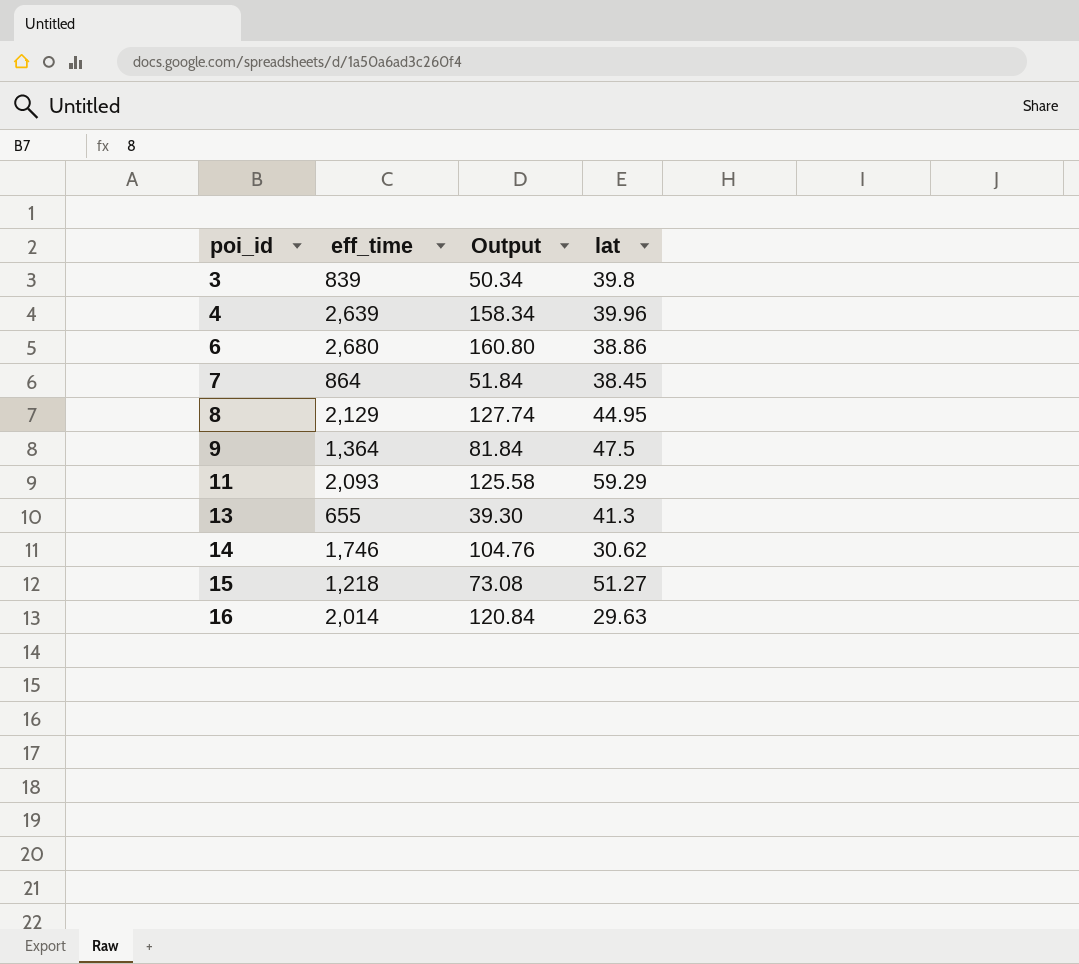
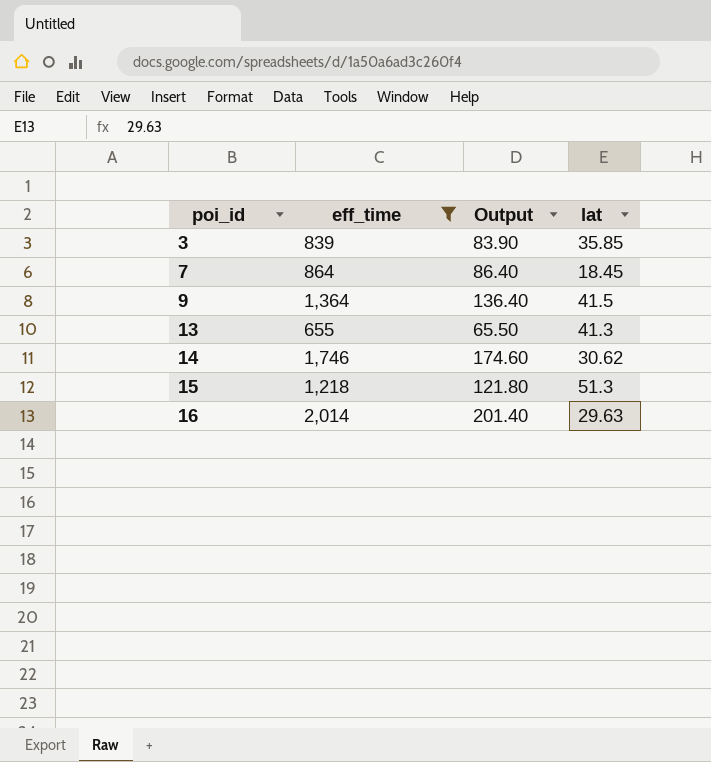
filter: none -> eff_time <= 2,014
column Output | formula: [eff_time] * 0.06 -> [eff_time] * 0.1
3 | lat: 39.8 -> 35.85
7 | lat: 38.45 -> 18.45
9 | lat: 47.5 -> 41.5
15 | lat: 51.27 -> 51.3

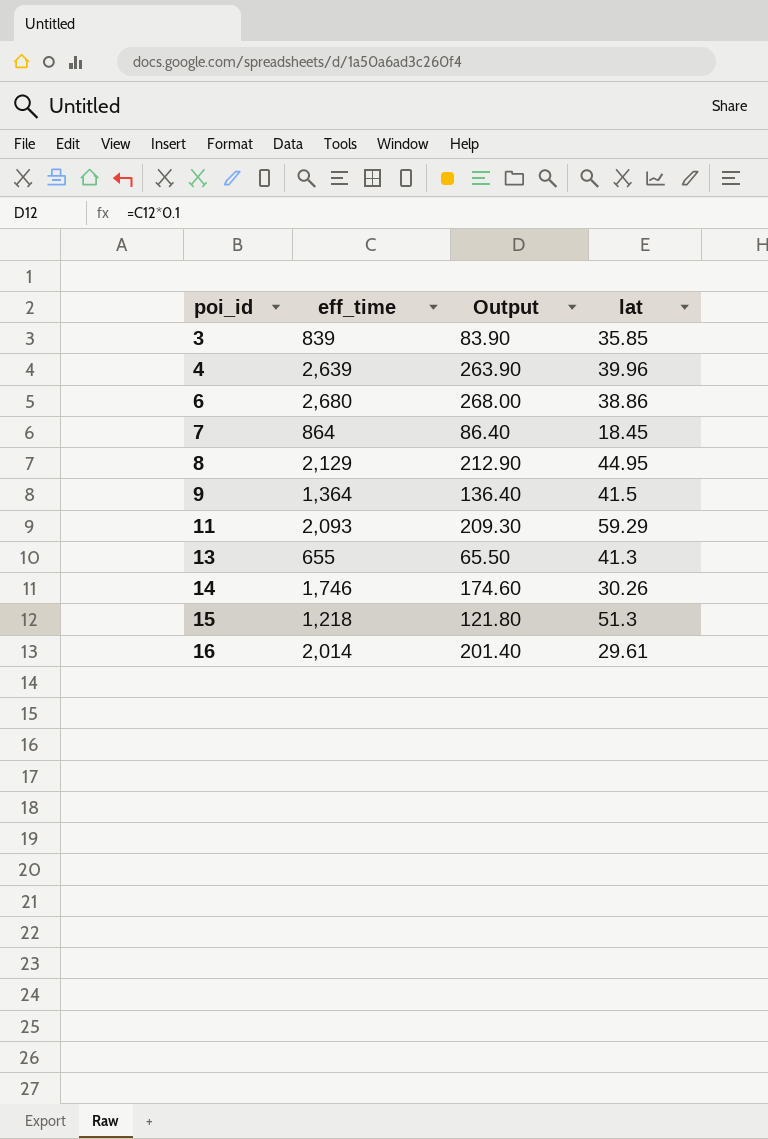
filter: eff_time <= 2,014 -> none
14 | lat: 30.62 -> 30.26
16 | lat: 29.63 -> 29.61

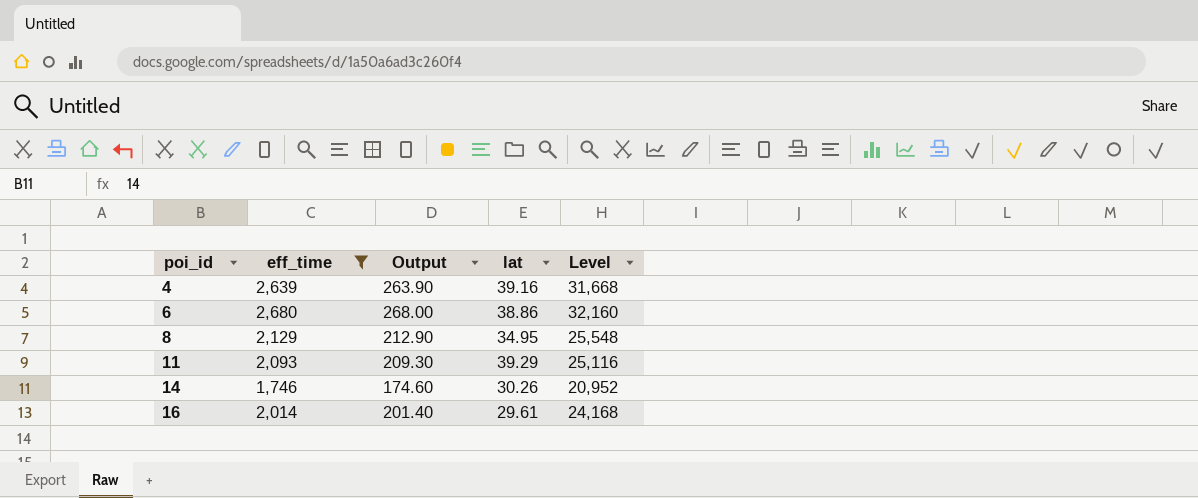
filter: none -> eff_time >= 1,746
column Level | formula: none -> [eff_time] * 12
4 | lat: 39.96 -> 39.16
8 | lat: 44.95 -> 34.95
11 | lat: 59.29 -> 39.29

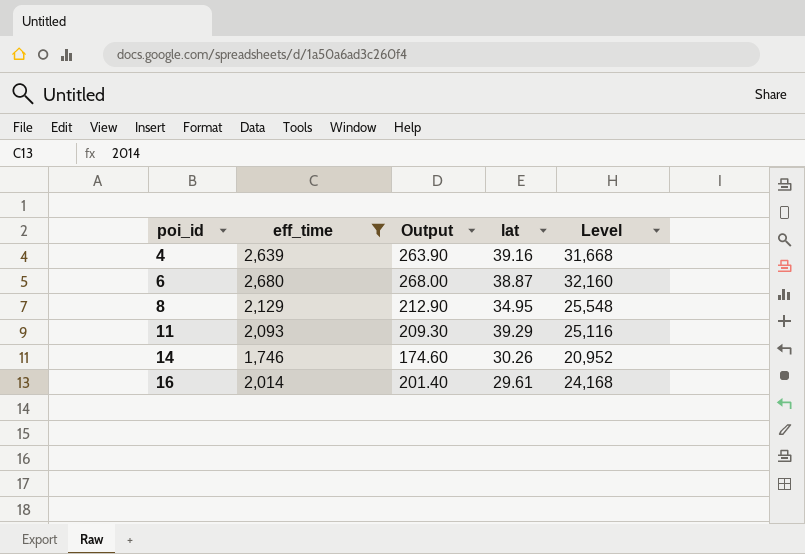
6 | lat: 38.86 -> 38.87

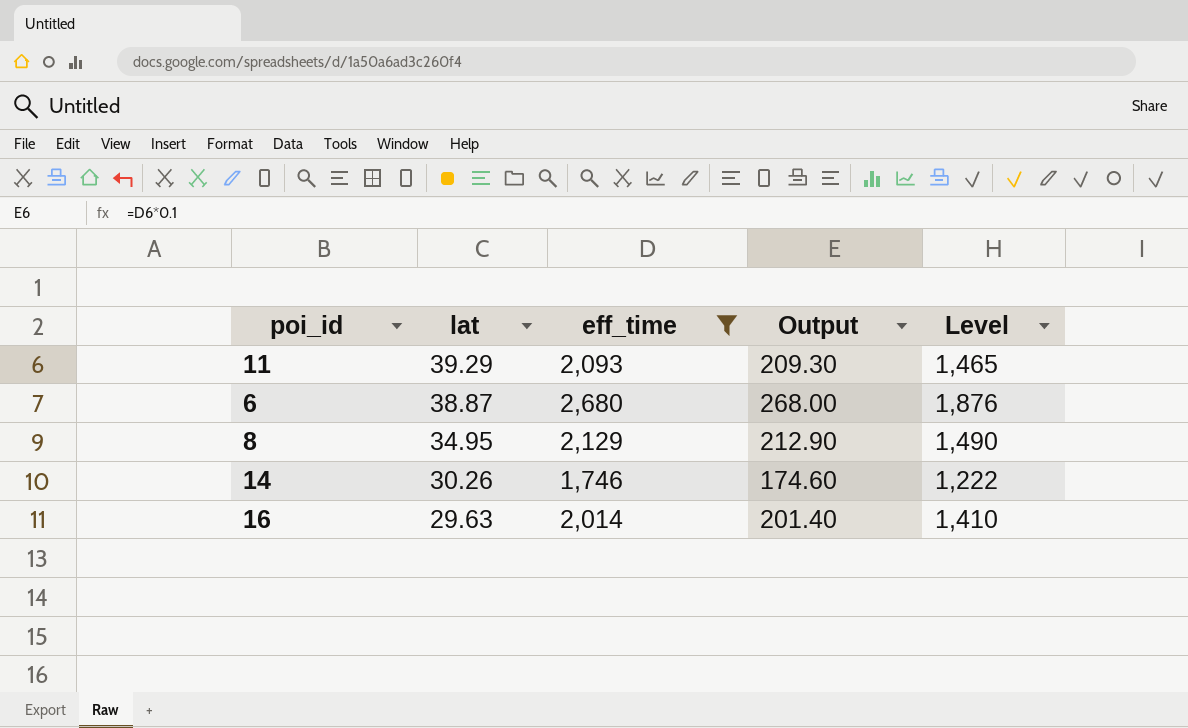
row order: poi_id ascending -> lat descending
column lat | position: 4 -> 2
column Level | formula: [eff_time] * 12 -> [eff_time] * 0.7
row 4: 2,639 | 263.90 | 39.16 | 31,668 -> none
16 | lat: 29.61 -> 29.63

